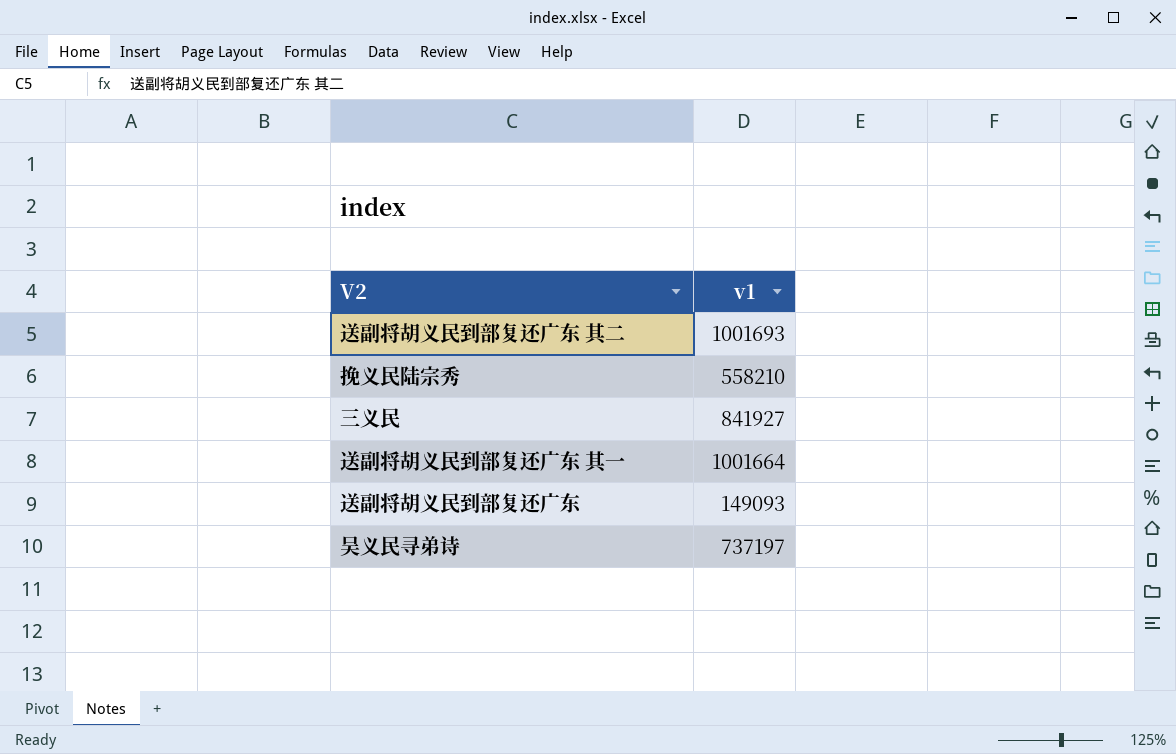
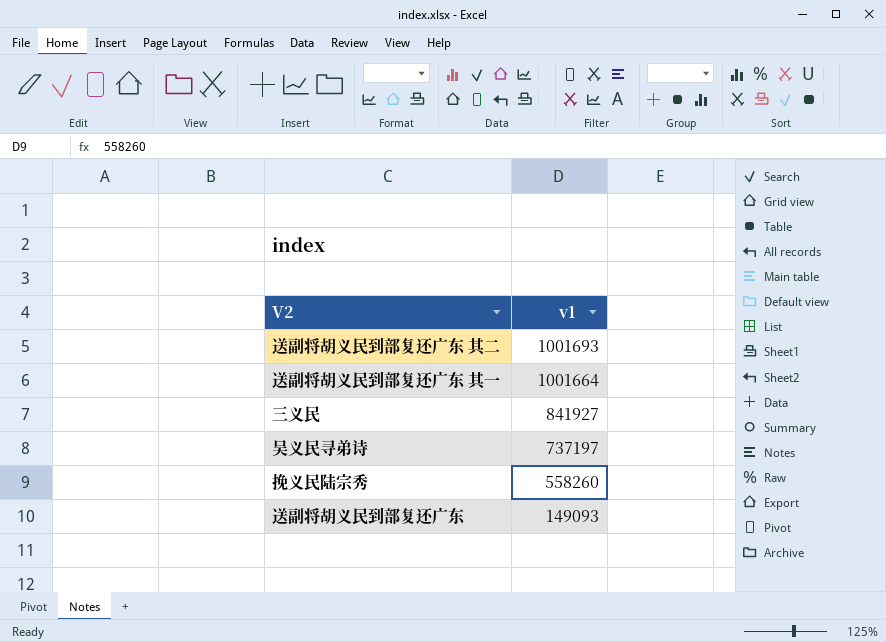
row order: none -> v1 descending
挽义民陆宗秀 | v1: 558210 -> 558260

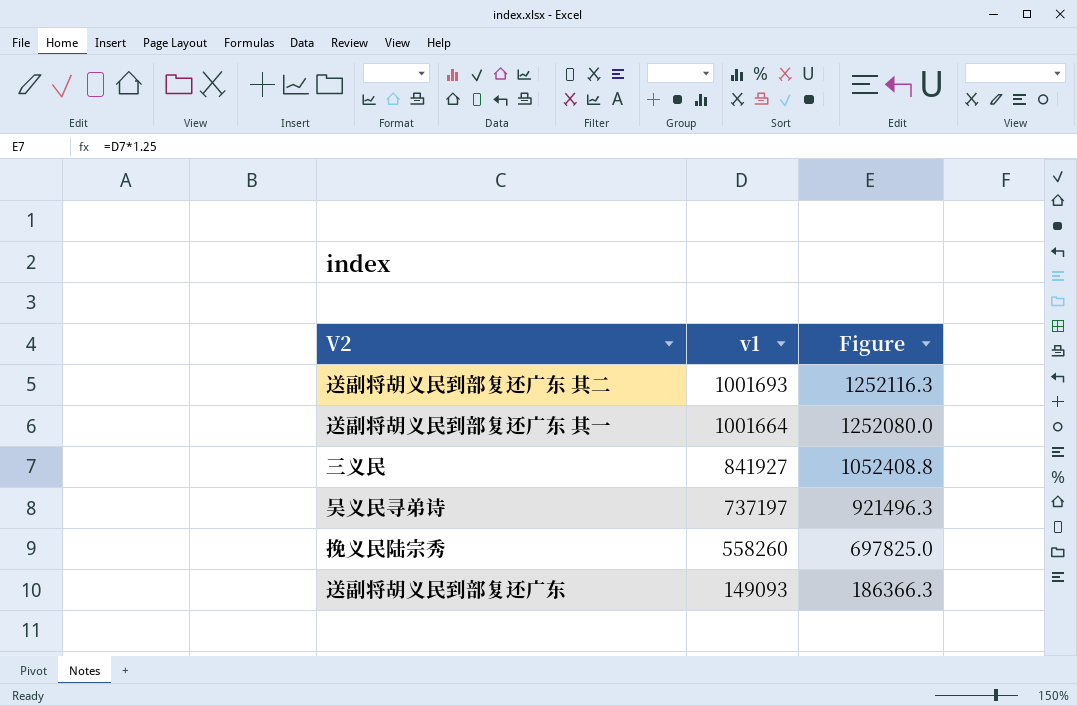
column Figure | formula: none -> [v1] * 1.25

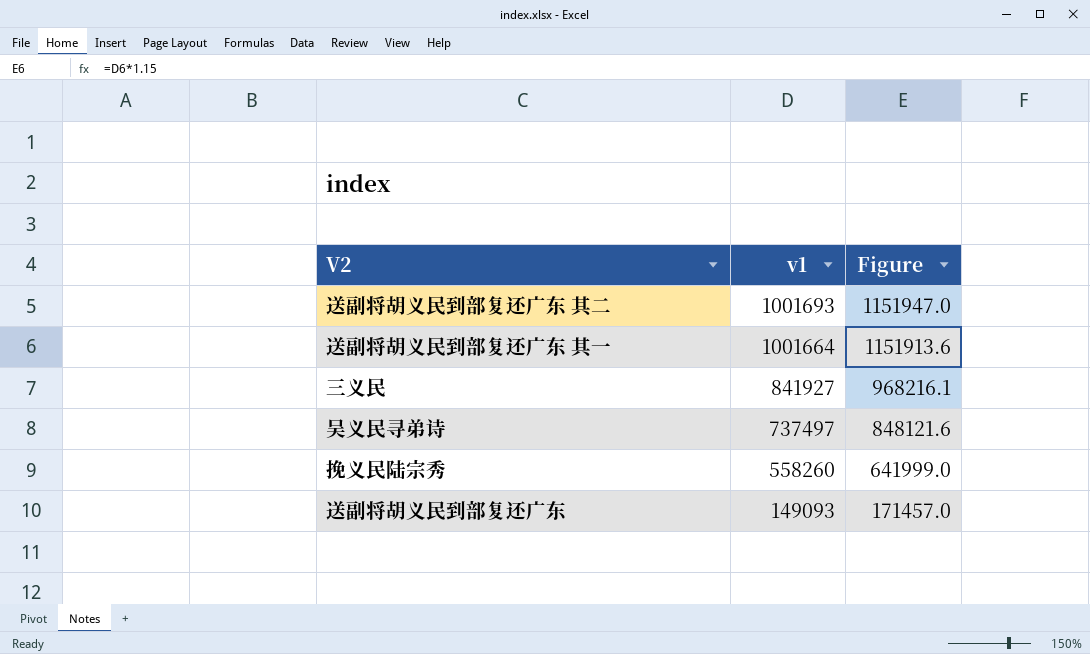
column Figure | formula: [v1] * 1.25 -> [v1] * 1.15
吴义民寻弟诗 | v1: 737197 -> 737497

